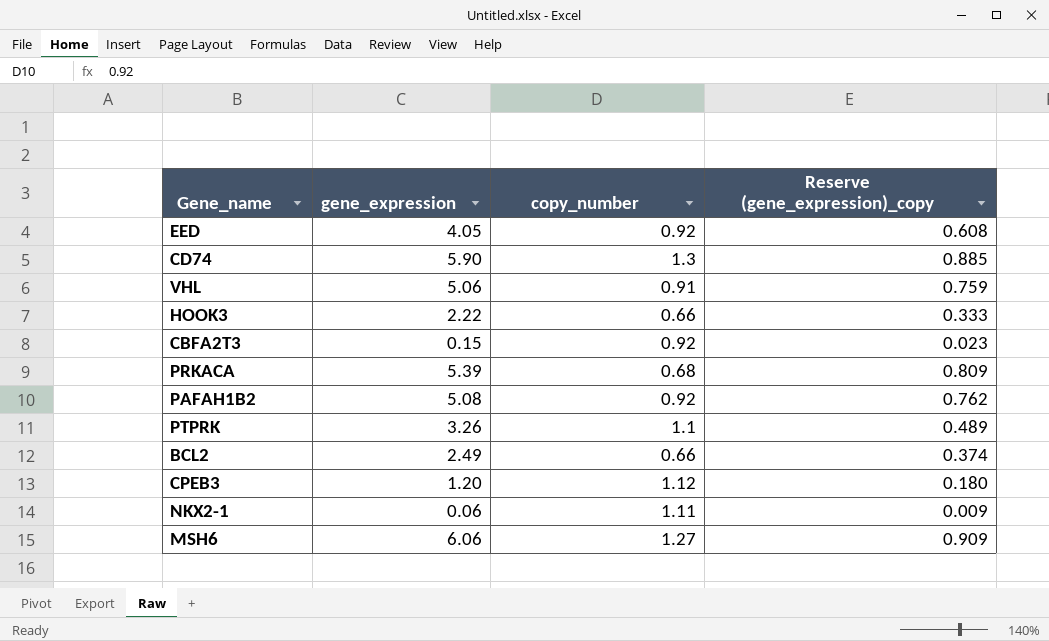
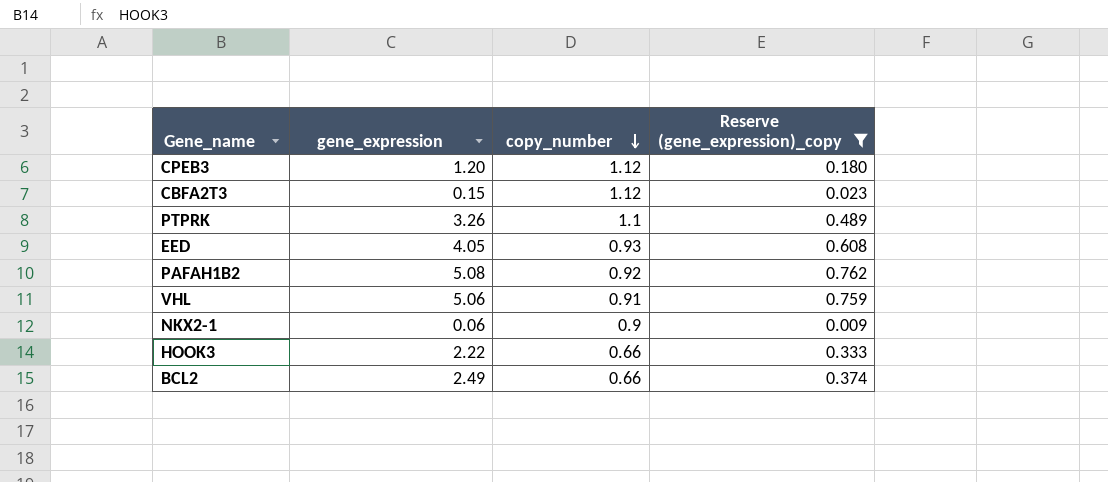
filter: none -> Reserve (gene_expression)_copy <= 0.762
row order: none -> copy_number descending
CBFA2T3 | copy_number: 0.92 -> 1.12
EED | copy_number: 0.92 -> 0.93
NKX2-1 | copy_number: 1.11 -> 0.9

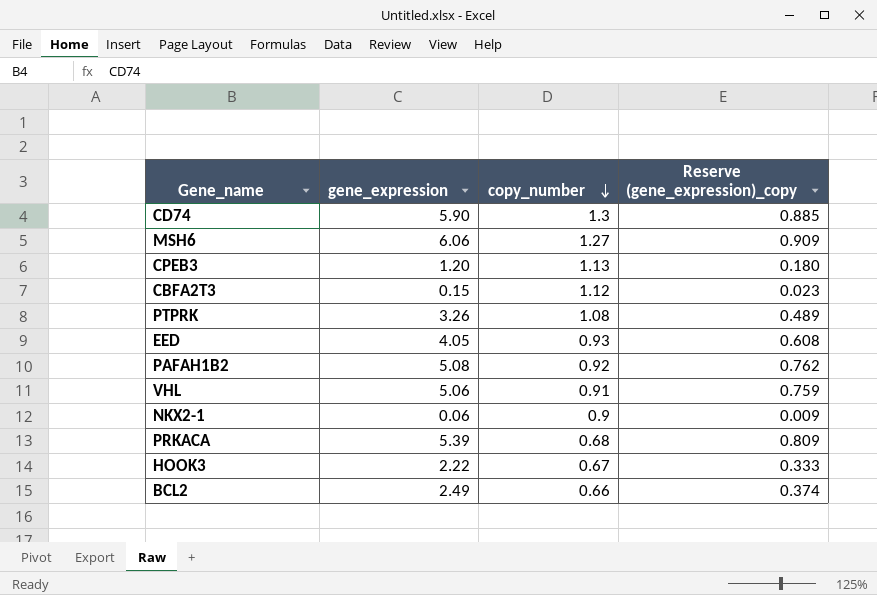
filter: Reserve (gene_expression)_copy <= 0.762 -> none
CPEB3 | copy_number: 1.12 -> 1.13
PTPRK | copy_number: 1.1 -> 1.08
HOOK3 | copy_number: 0.66 -> 0.67

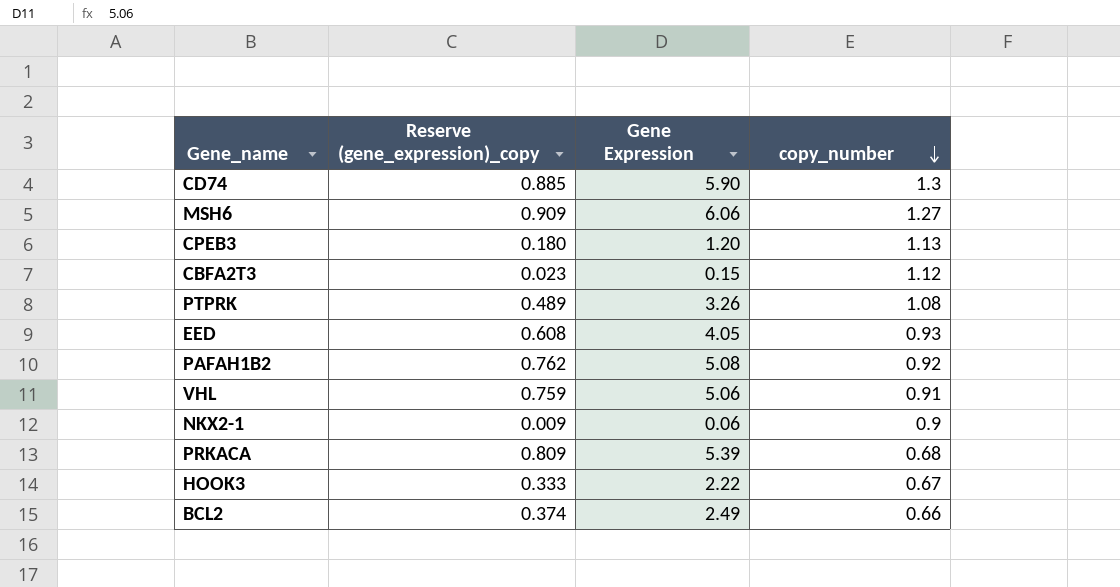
column Reserve (gene_expression)_copy | position: 4 -> 2
column name: gene_expression -> Gene Expression

